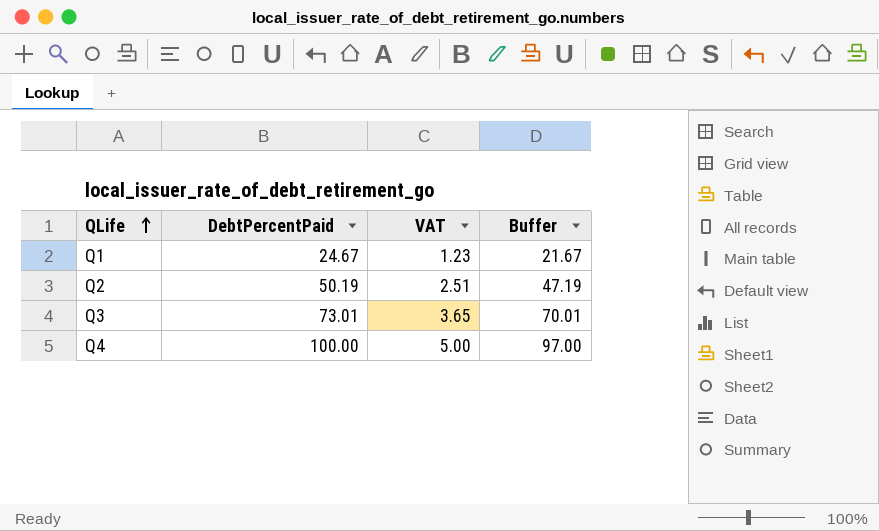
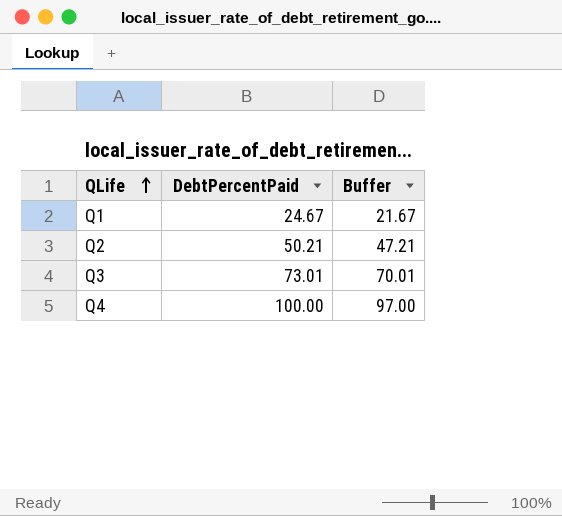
column VAT | formula: [DebtPercentPaid] * 0.05 -> none
Q2 | DebtPercentPaid: 50.19 -> 50.21
Q2 | Buffer: 47.19 -> 47.21

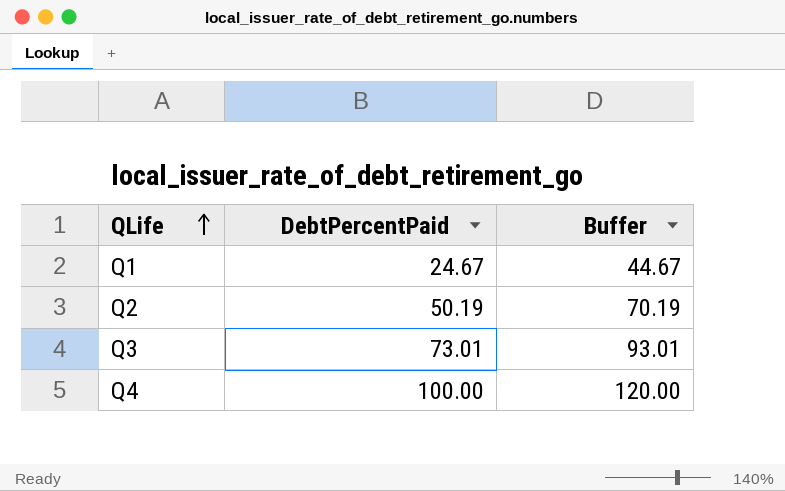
column Buffer | formula: [DebtPercentPaid] - 3 -> [DebtPercentPaid] + 20
Q2 | DebtPercentPaid: 50.21 -> 50.19

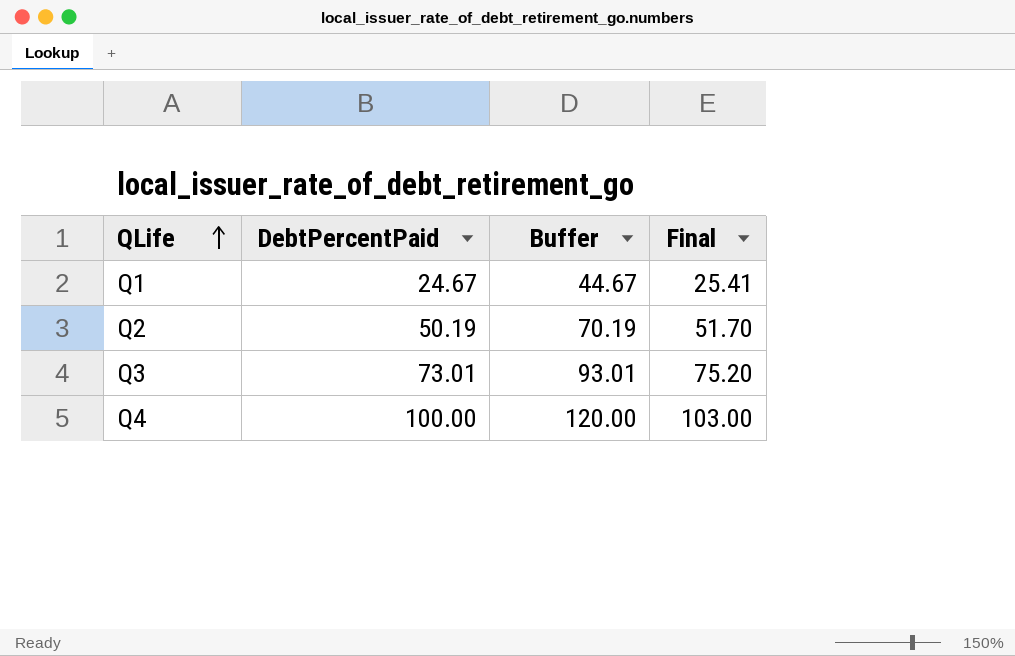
column Final | formula: none -> [DebtPercentPaid] * 1.03

